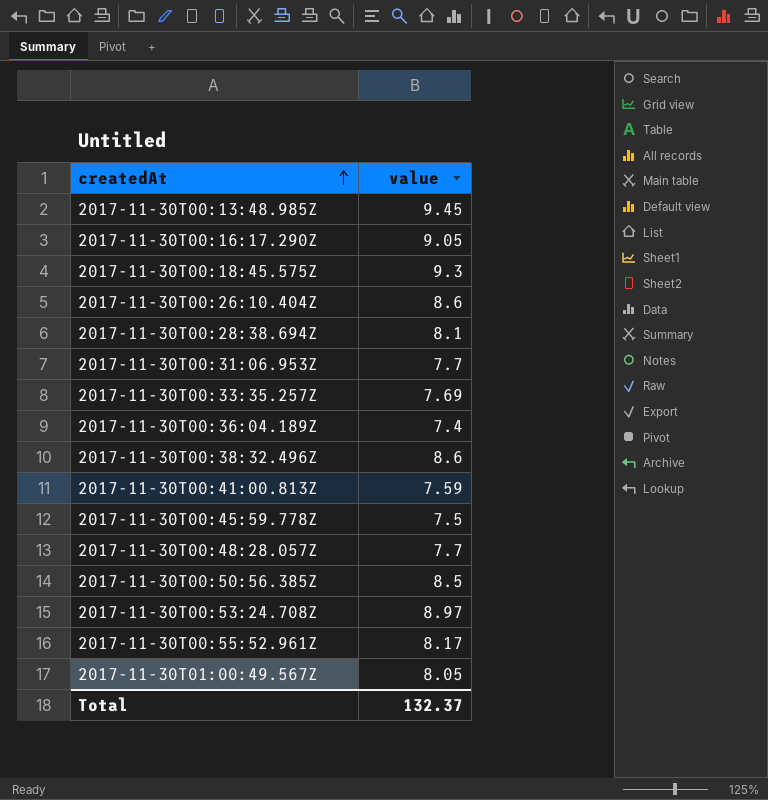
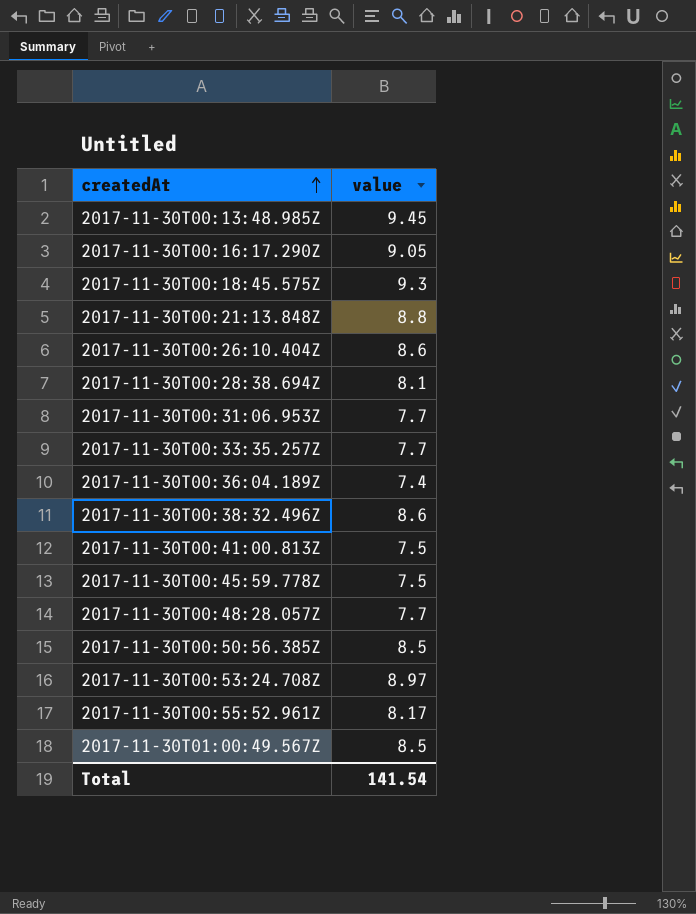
row 2017-11-30T00:21:13.848Z: none -> 8.8
2017-11-30T00:33:35.257Z | value: 7.69 -> 7.7
2017-11-30T00:41:00.813Z | value: 7.59 -> 7.5
2017-11-30T01:00:49.567Z | value: 8.05 -> 8.5
Total | value: 132.37 -> 141.54

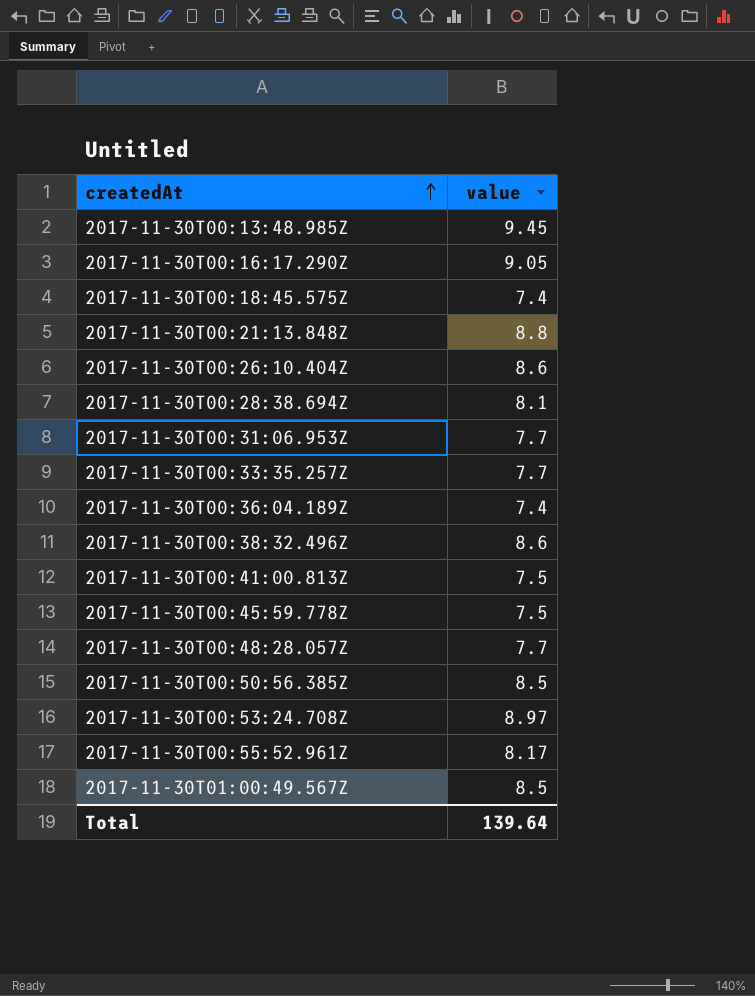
2017-11-30T00:18:45.575Z | value: 9.3 -> 7.4
Total | value: 141.54 -> 139.64

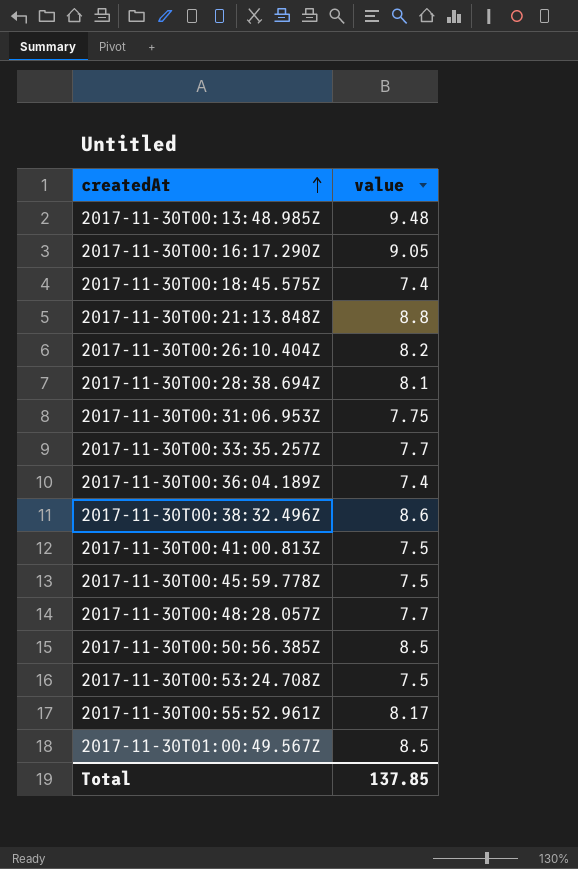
2017-11-30T00:13:48.985Z | value: 9.45 -> 9.48
2017-11-30T00:26:10.404Z | value: 8.6 -> 8.2
2017-11-30T00:31:06.953Z | value: 7.7 -> 7.75
2017-11-30T00:53:24.708Z | value: 8.97 -> 7.5
Total | value: 139.64 -> 137.85

